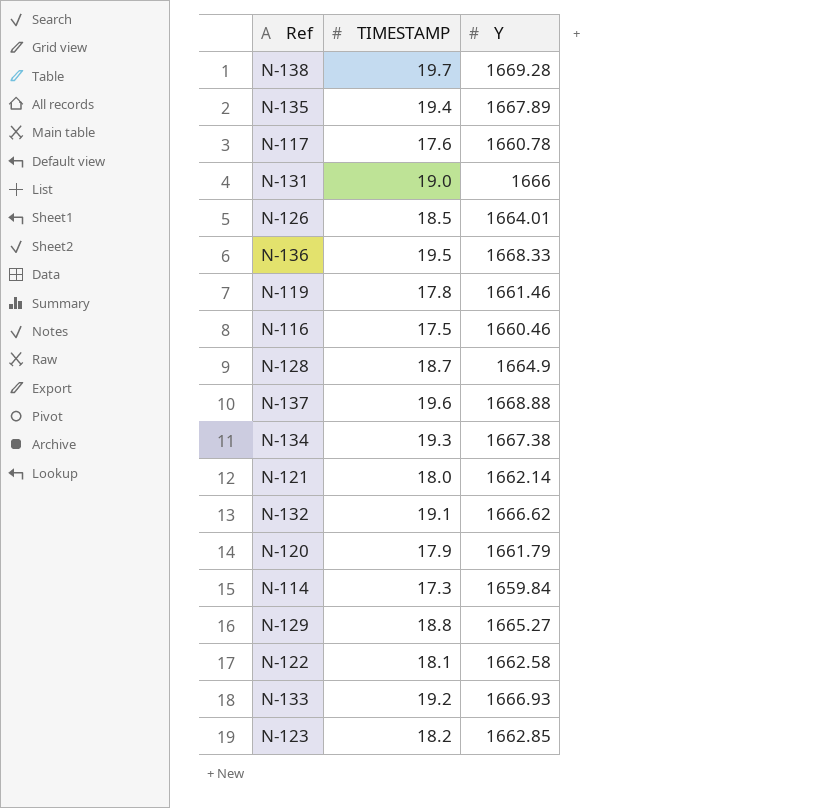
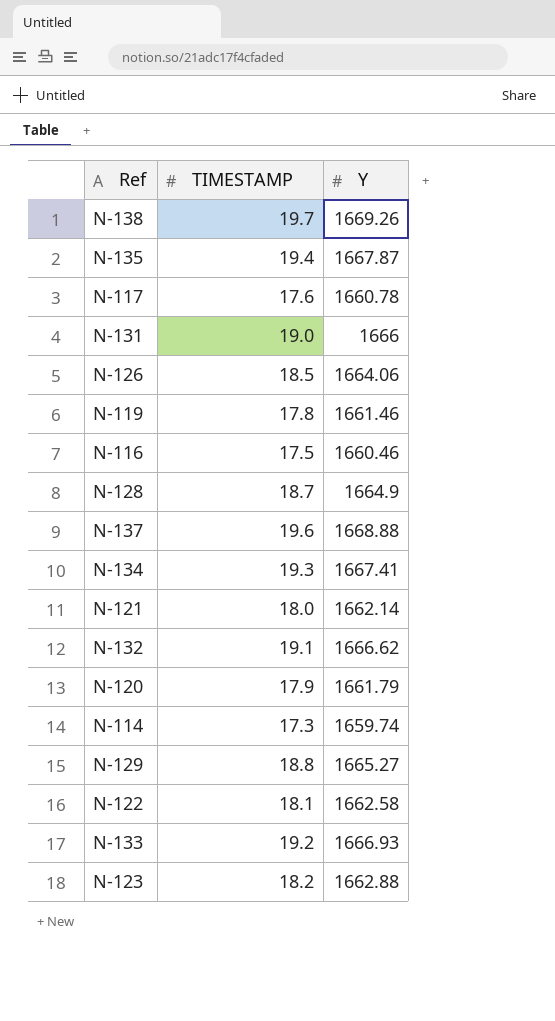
row N-136: 19.5 | 1668.33 -> none
N-138 | Y: 1669.28 -> 1669.26
N-135 | Y: 1667.89 -> 1667.87
N-126 | Y: 1664.01 -> 1664.06
N-134 | Y: 1667.38 -> 1667.41
N-114 | Y: 1659.84 -> 1659.74
N-123 | Y: 1662.85 -> 1662.88

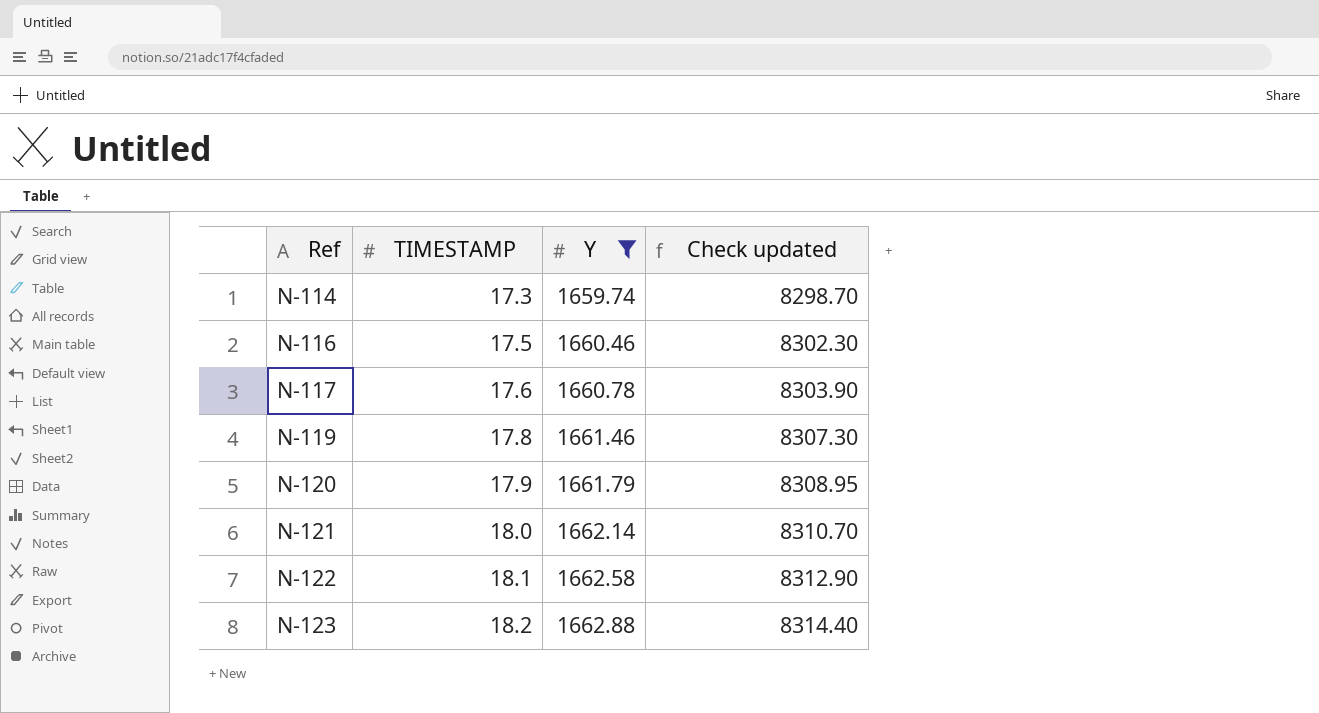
filter: none -> Y <= 1662.88
row order: none -> Ref ascending
column Check updated | formula: none -> [Y] * 5

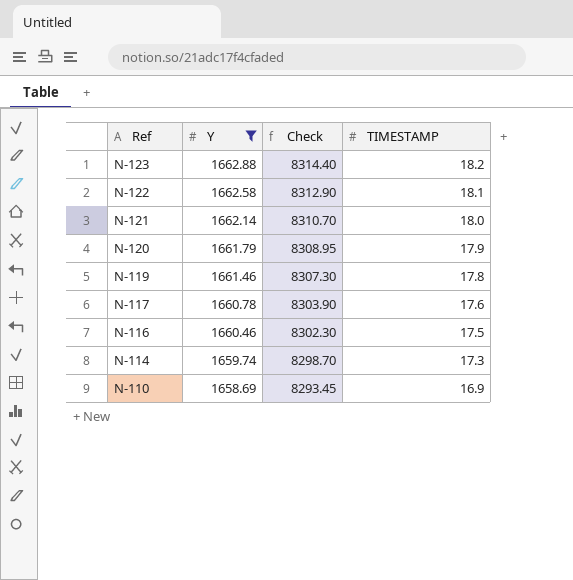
row order: Ref ascending -> Ref descending
column name: Check updated -> Check
column TIMESTAMP | position: 2 -> 4
row N-110: none -> 1658.69 | 8293.45 | 16.9

